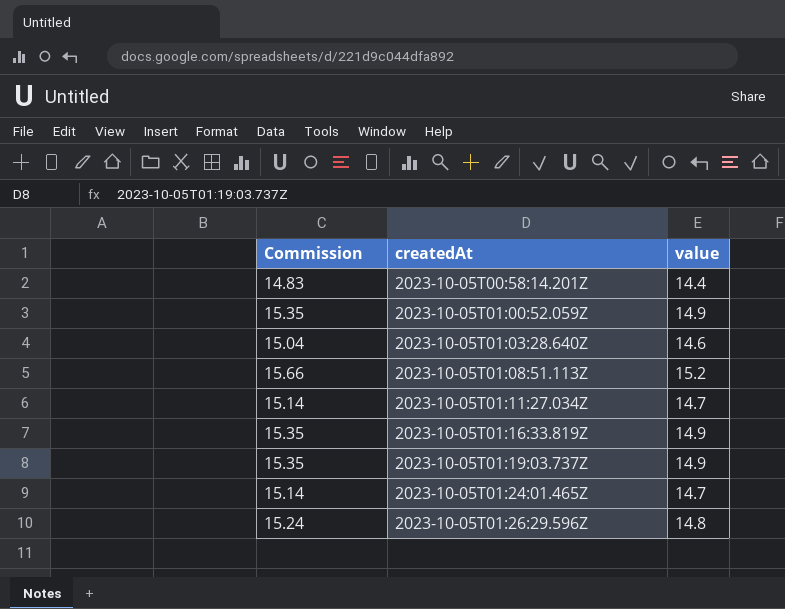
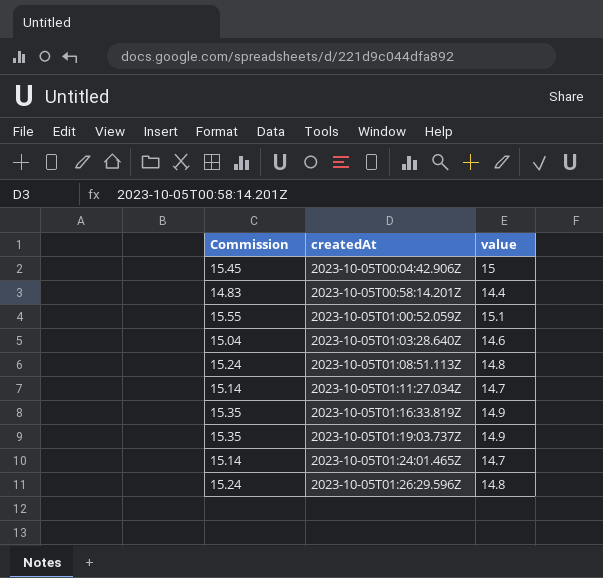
row 2023-10-05T00:04:42.906Z: none -> 15.45 | 15
2023-10-05T01:00:52.059Z | Commission: 15.35 -> 15.55
2023-10-05T01:00:52.059Z | value: 14.9 -> 15.1
2023-10-05T01:08:51.113Z | Commission: 15.66 -> 15.24
2023-10-05T01:08:51.113Z | value: 15.2 -> 14.8

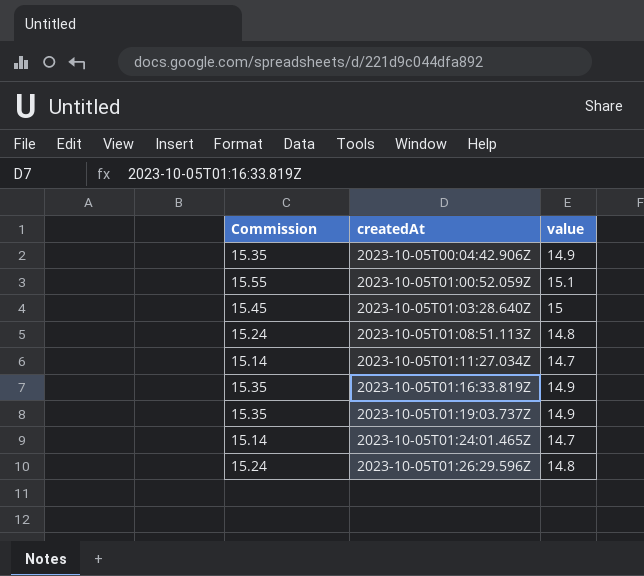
row 2023-10-05T00:58:14.201Z: 14.83 | 14.4 -> none
2023-10-05T00:04:42.906Z | Commission: 15.45 -> 15.35
2023-10-05T00:04:42.906Z | value: 15 -> 14.9
2023-10-05T01:03:28.640Z | Commission: 15.04 -> 15.45
2023-10-05T01:03:28.640Z | value: 14.6 -> 15

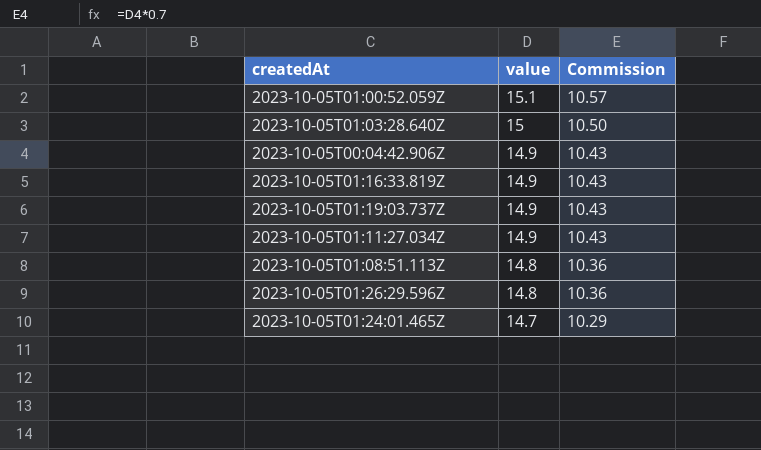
row order: createdAt ascending -> value descending
column Commission | formula: [value] * 1.03 -> [value] * 0.7
column Commission | position: 1 -> 3
2023-10-05T01:11:27.034Z | value: 14.7 -> 14.9

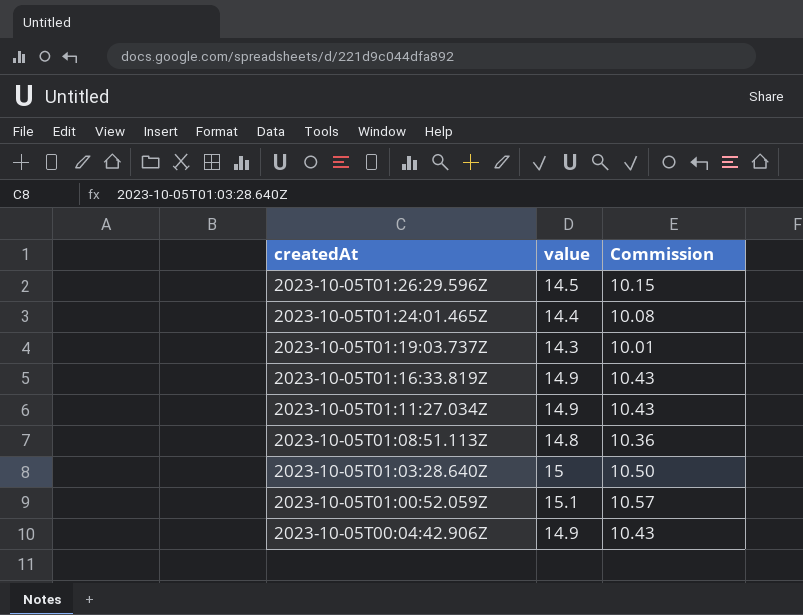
row order: value descending -> createdAt descending
2023-10-05T01:26:29.596Z | value: 14.8 -> 14.5
2023-10-05T01:26:29.596Z | Commission: 10.36 -> 10.15
2023-10-05T01:24:01.465Z | value: 14.7 -> 14.4
2023-10-05T01:24:01.465Z | Commission: 10.29 -> 10.08
2023-10-05T01:19:03.737Z | value: 14.9 -> 14.3
2023-10-05T01:19:03.737Z | Commission: 10.43 -> 10.01

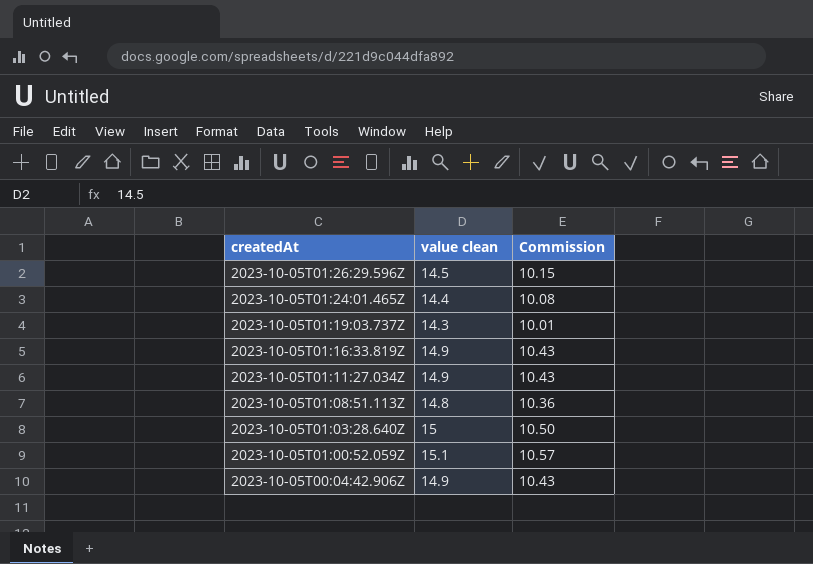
column name: value -> value clean

